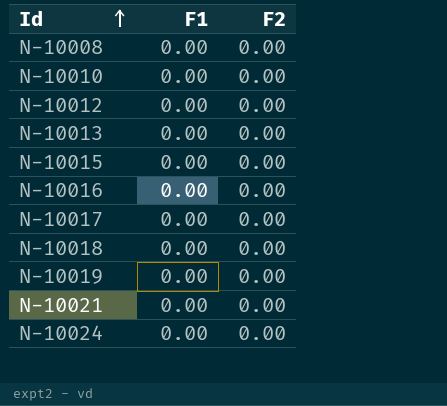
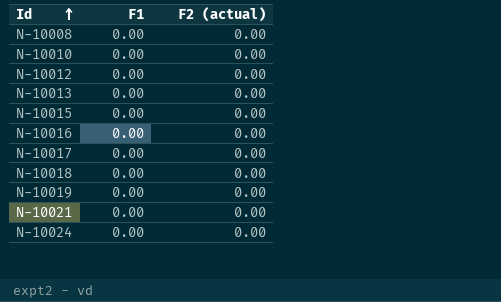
column name: F2 -> F2 (actual)

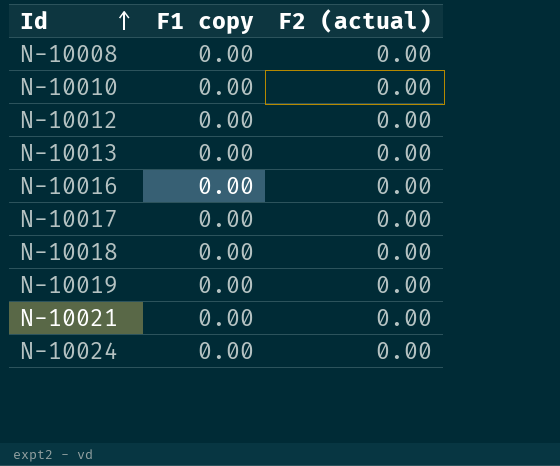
column name: F1 -> F1 copy
row N-10015: 0.00 | 0.00 -> none

